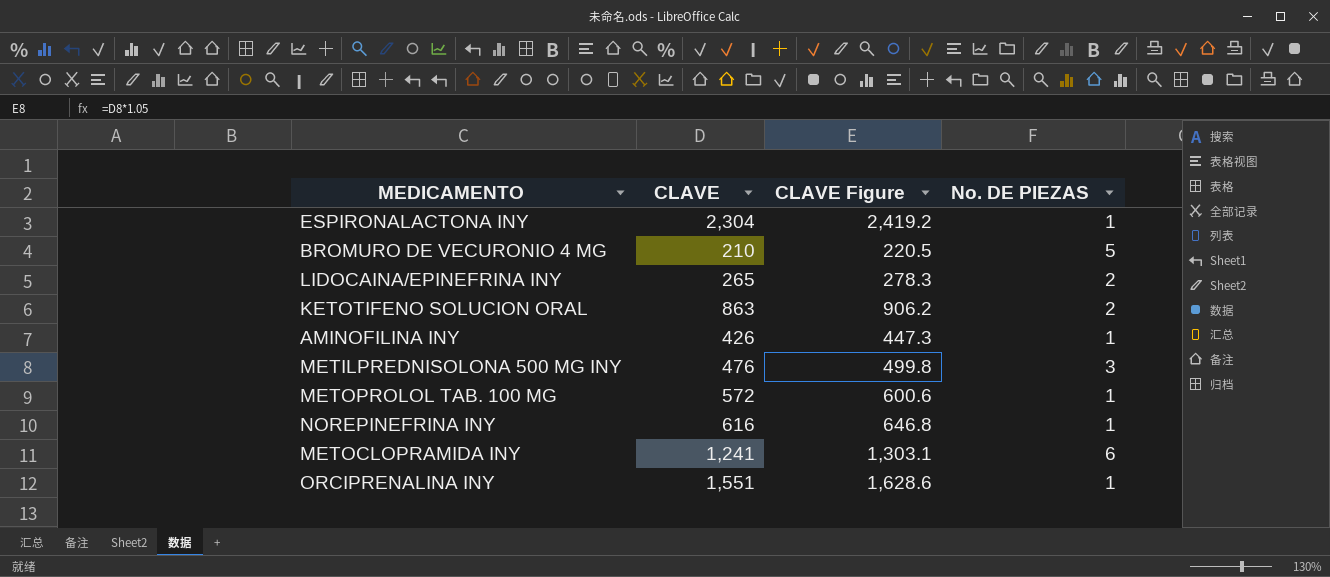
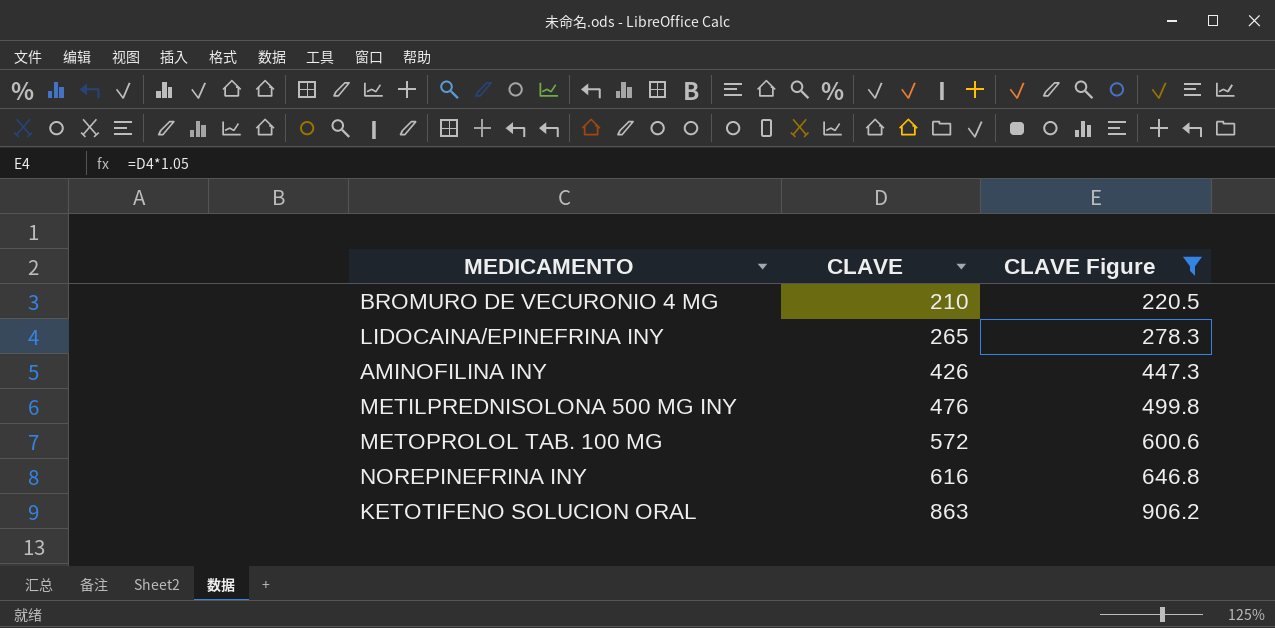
filter: none -> CLAVE Figure <= 906.2
row order: none -> CLAVE ascending
column No. DE PIEZAS | position: 4 -> none

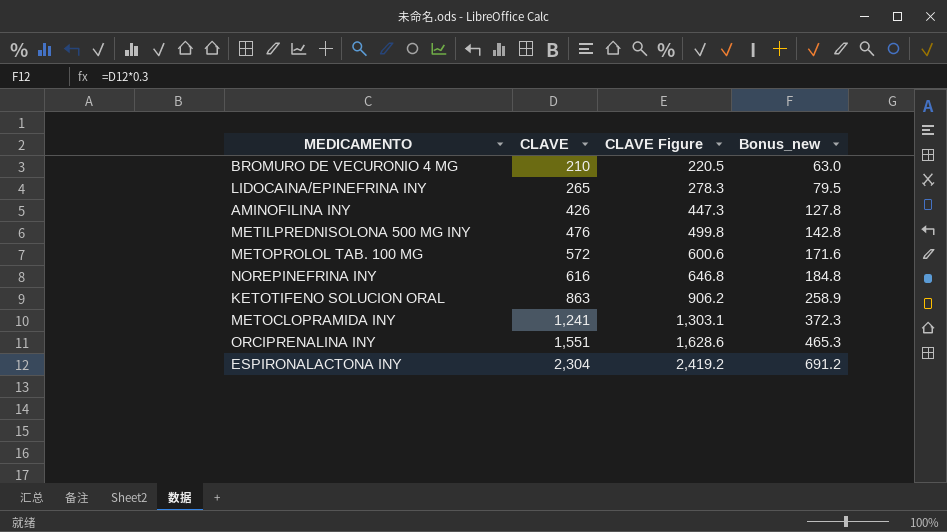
filter: CLAVE Figure <= 906.2 -> none
column Bonus_new | formula: none -> [CLAVE] * 0.3

